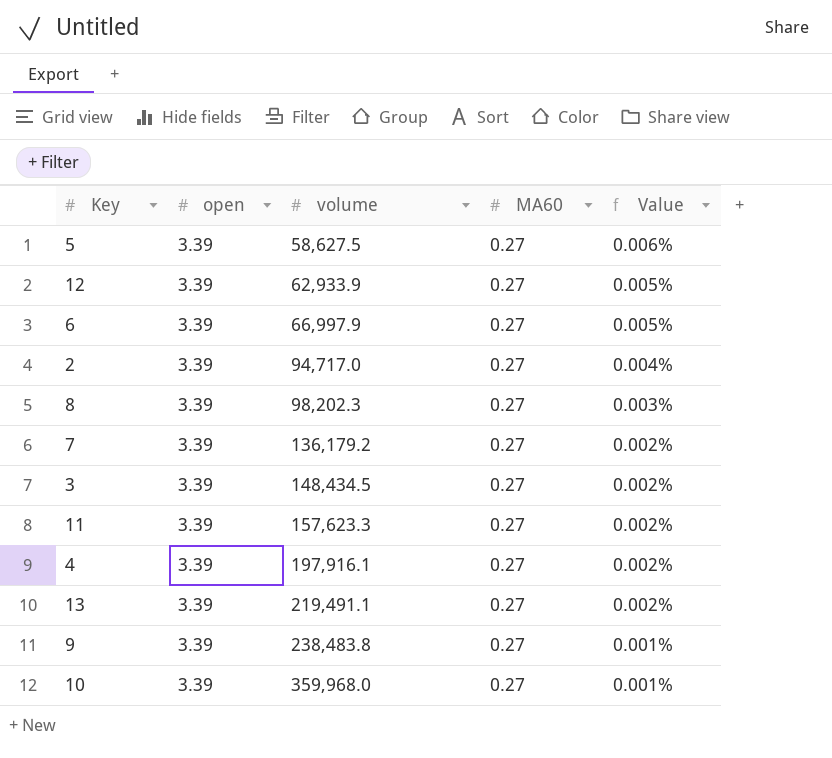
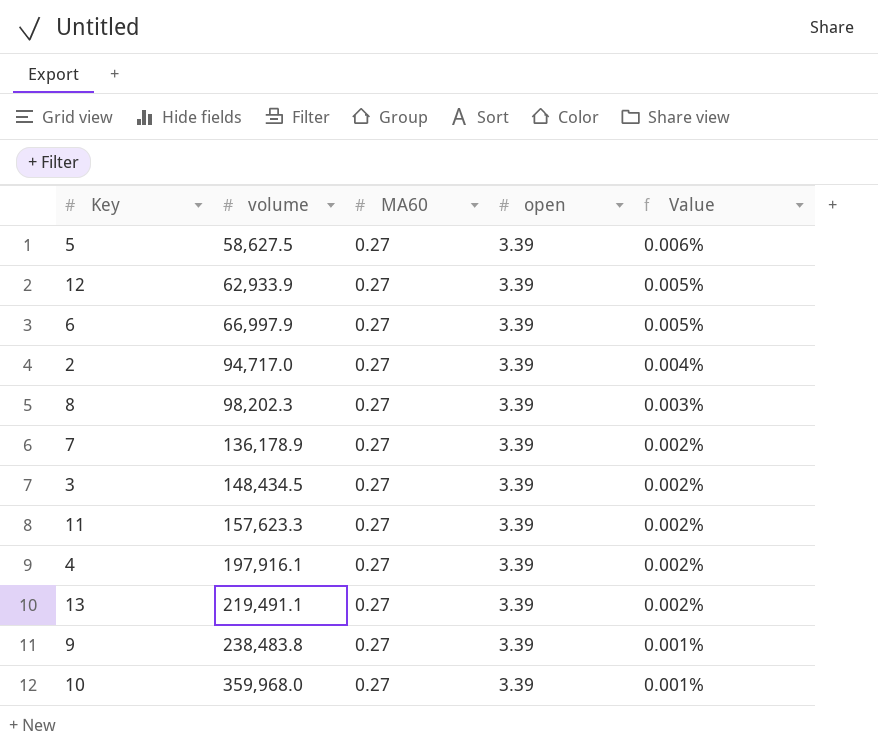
column open | position: 2 -> 4
7 | volume: 136,179.2 -> 136,178.9

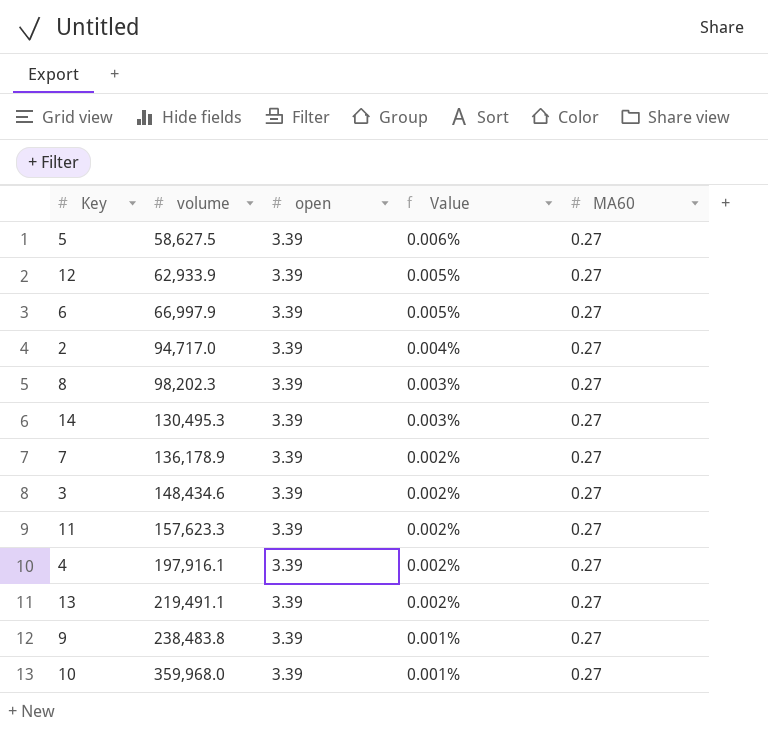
column MA60 | position: 3 -> 5
row 14: none -> 130,495.3 | 3.39 | 0.003% | 0.27
3 | volume: 148,434.5 -> 148,434.6

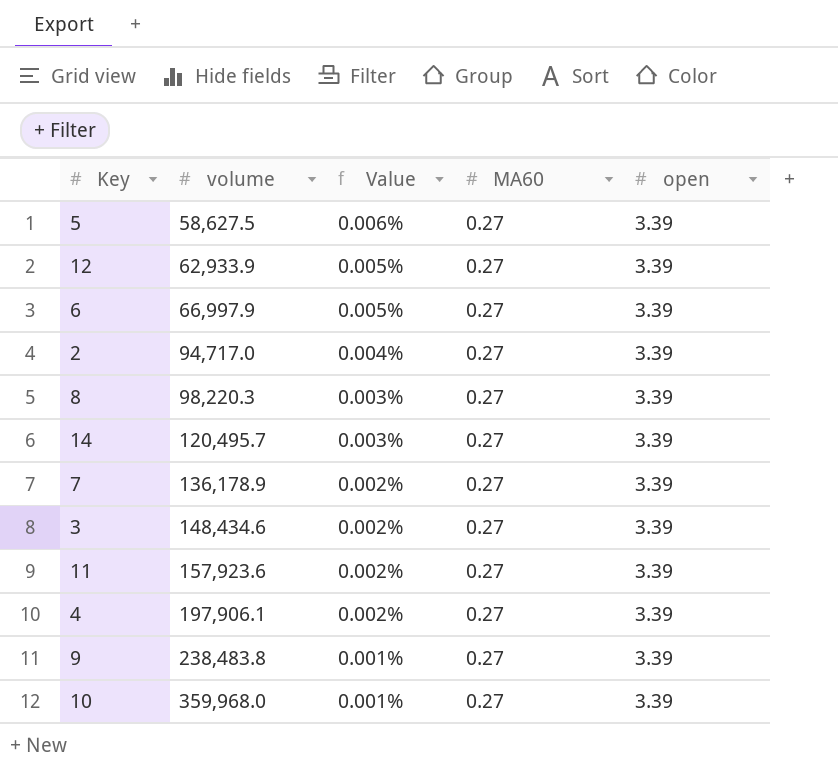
column open | position: 3 -> 5
row 13: 219,491.1 | 3.39 | 0.002% | 0.27 -> none
8 | volume: 98,202.3 -> 98,220.3
14 | volume: 130,495.3 -> 120,495.7
11 | volume: 157,623.3 -> 157,923.6
4 | volume: 197,916.1 -> 197,906.1

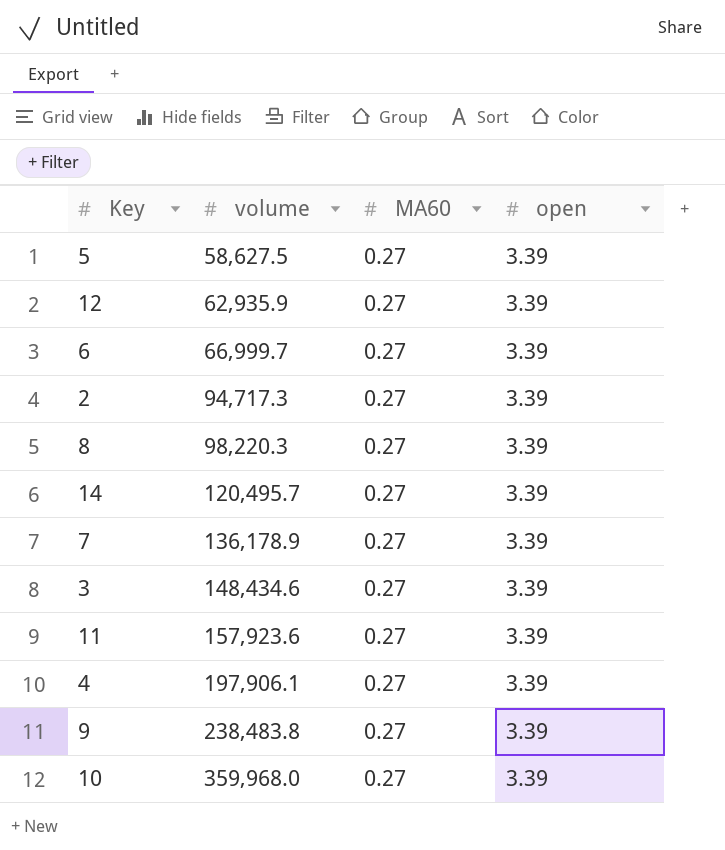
column Value | formula: [open] / [volume] -> none
12 | volume: 62,933.9 -> 62,935.9
6 | volume: 66,997.9 -> 66,999.7
2 | volume: 94,717.0 -> 94,717.3

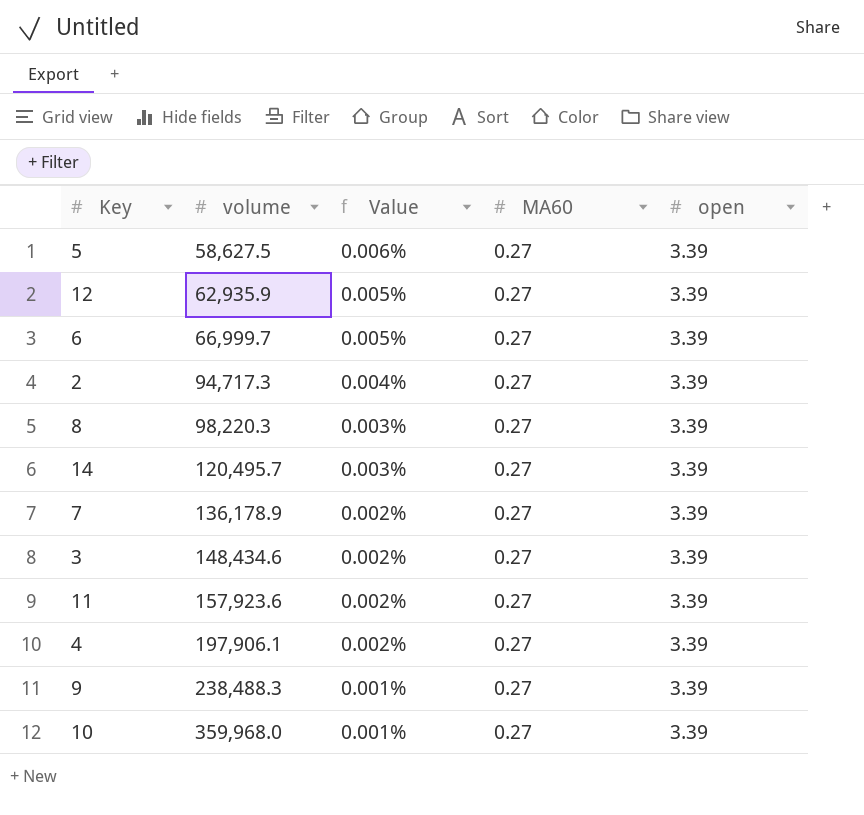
column Value | formula: none -> [open] / [volume]
9 | volume: 238,483.8 -> 238,488.3

